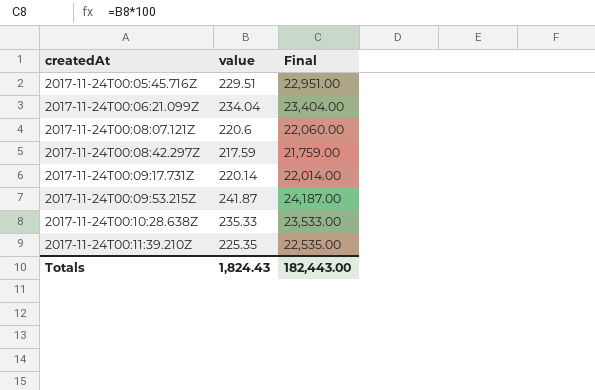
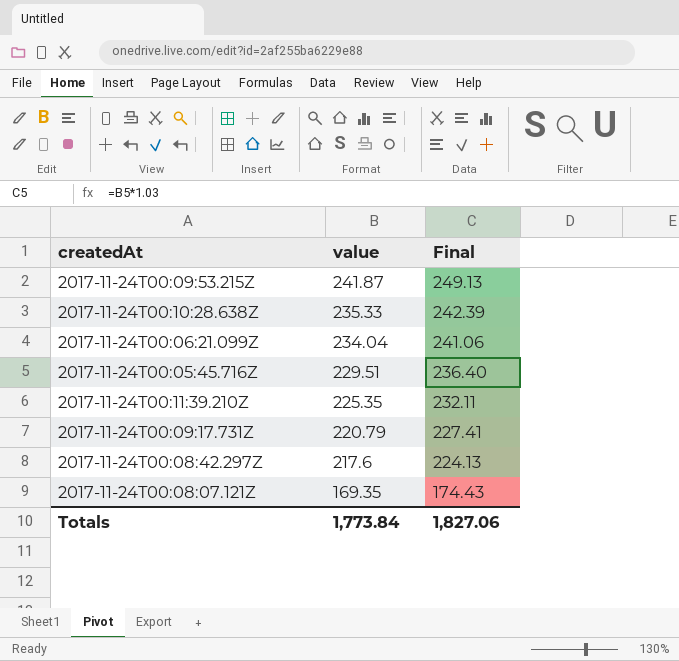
row order: createdAt ascending -> value descending
column Final | formula: [value] * 100 -> [value] * 1.03
2017-11-24T00:09:17.731Z | value: 220.14 -> 220.79
2017-11-24T00:08:42.297Z | value: 217.59 -> 217.6
2017-11-24T00:08:07.121Z | value: 220.6 -> 169.35
Totals | value: 1,824.43 -> 1,773.84
Totals | Final: 182,443.00 -> 1,827.06

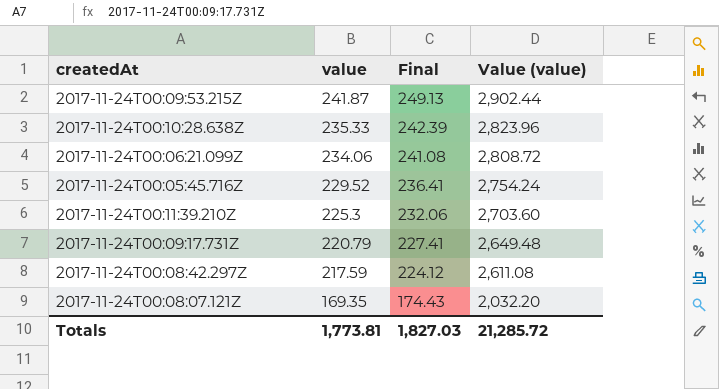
column Value (value) | formula: none -> [value] * 12
2017-11-24T00:06:21.099Z | value: 234.04 -> 234.06
2017-11-24T00:06:21.099Z | Final: 241.06 -> 241.08
2017-11-24T00:05:45.716Z | value: 229.51 -> 229.52
2017-11-24T00:05:45.716Z | Final: 236.40 -> 236.41
2017-11-24T00:11:39.210Z | value: 225.35 -> 225.3
2017-11-24T00:11:39.210Z | Final: 232.11 -> 232.06
2017-11-24T00:08:42.297Z | value: 217.6 -> 217.59
2017-11-24T00:08:42.297Z | Final: 224.13 -> 224.12
Totals | value: 1,773.84 -> 1,773.81
Totals | Final: 1,827.06 -> 1,827.03

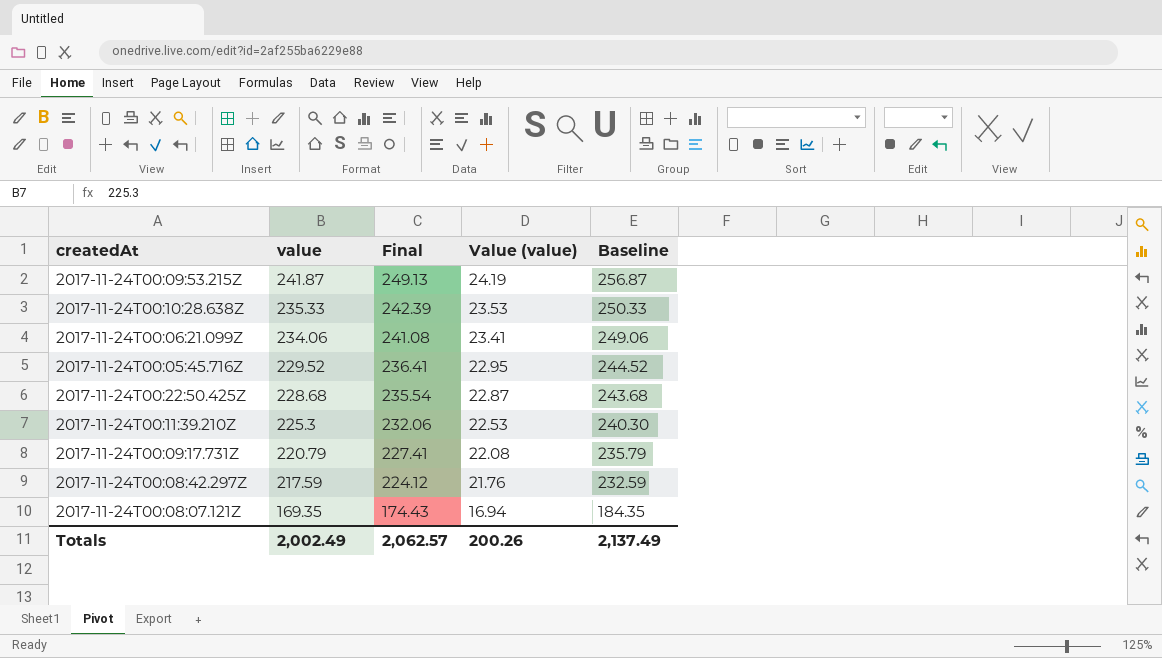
column Value (value) | formula: [value] * 12 -> [value] * 0.1
column Baseline | formula: none -> [value] + 15
row 2017-11-24T00:22:50.425Z: none -> 228.68 | 235.54 | 22.87 | 243.68
Totals | value: 1,773.81 -> 2,002.49
Totals | Final: 1,827.03 -> 2,062.57
Totals | Value (value): 21,285.72 -> 200.26

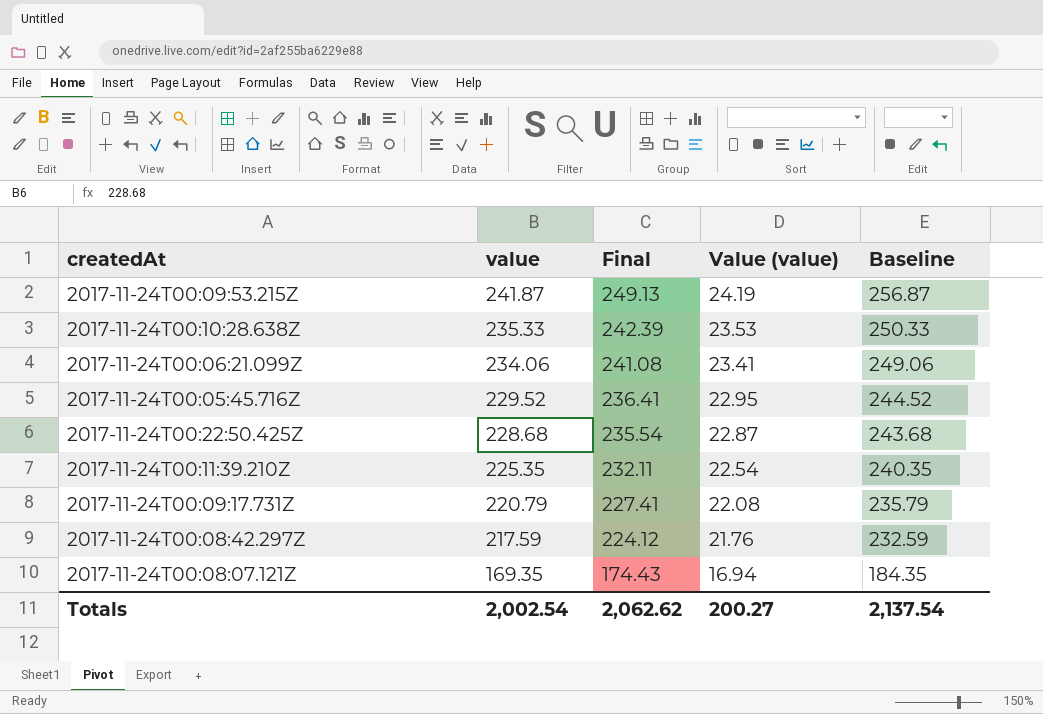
2017-11-24T00:11:39.210Z | value: 225.3 -> 225.35
2017-11-24T00:11:39.210Z | Final: 232.06 -> 232.11
2017-11-24T00:11:39.210Z | Value (value): 22.53 -> 22.54
2017-11-24T00:11:39.210Z | Baseline: 240.30 -> 240.35
Totals | value: 2,002.49 -> 2,002.54
Totals | Final: 2,062.57 -> 2,062.62
Totals | Value (value): 200.26 -> 200.27
Totals | Baseline: 2,137.49 -> 2,137.54

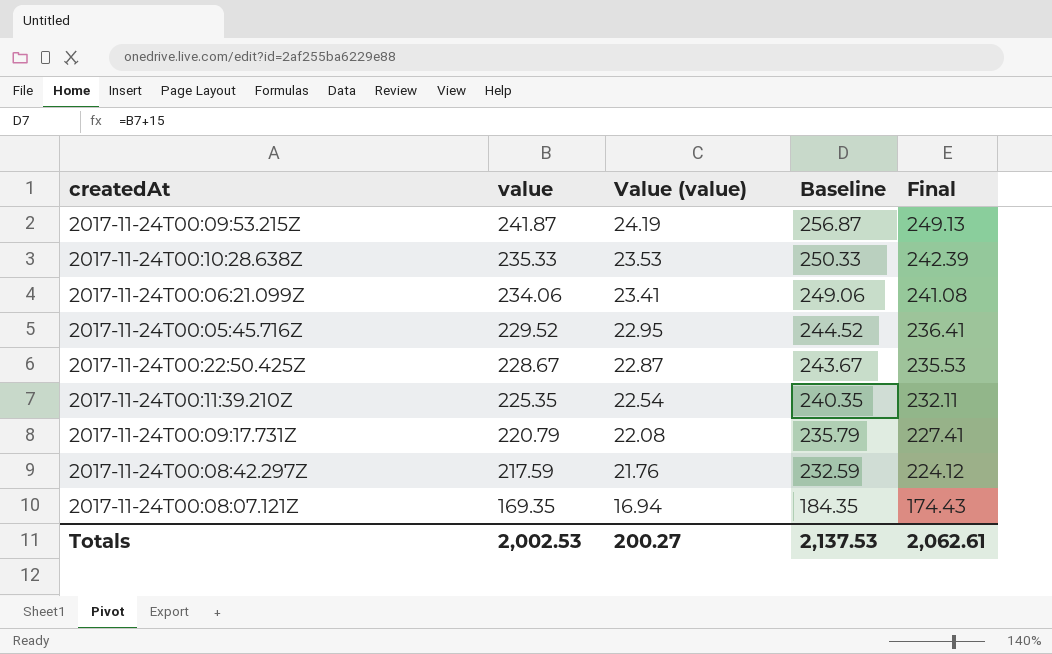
column Final | position: 3 -> 5
2017-11-24T00:22:50.425Z | value: 228.68 -> 228.67
2017-11-24T00:22:50.425Z | Baseline: 243.68 -> 243.67
2017-11-24T00:22:50.425Z | Final: 235.54 -> 235.53
Totals | value: 2,002.54 -> 2,002.53
Totals | Baseline: 2,137.54 -> 2,137.53
Totals | Final: 2,062.62 -> 2,062.61

